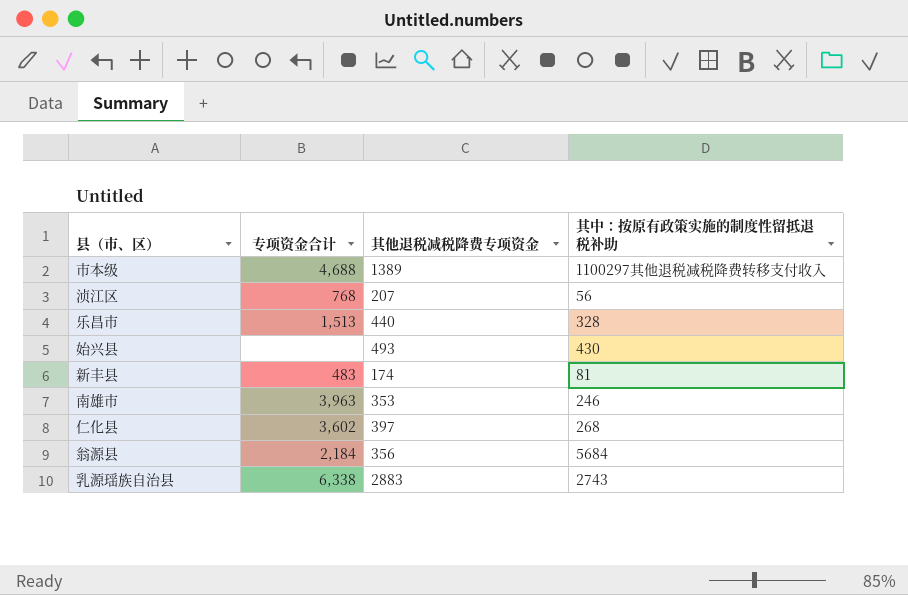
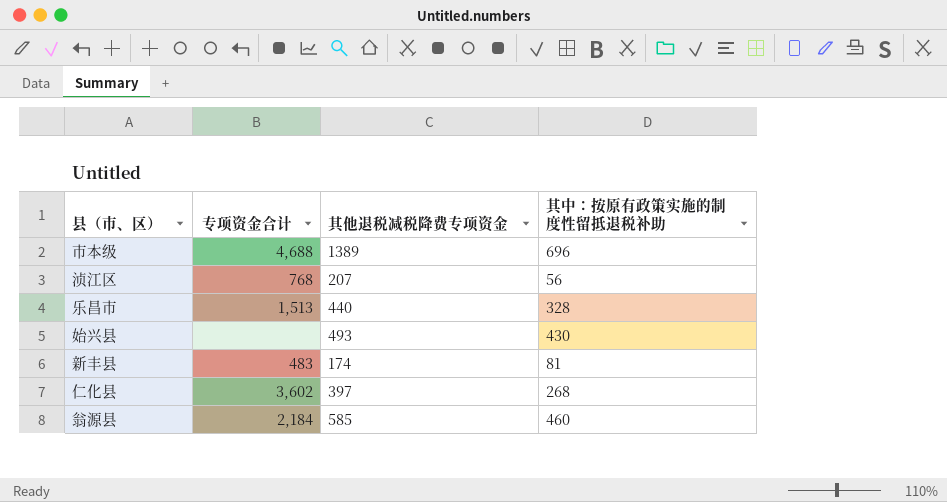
row 南雄市: 3,963 | 353 | 246 -> none
row 乳源瑶族自治县: 6,338 | 2883 | 2743 -> none
市本级 | 其中：按原有政策实施的制度性留抵退税补助: 1100297其他退税减税降费转移支付收入 -> 696
翁源县 | 其他退税减税降费专项资金: 356 -> 585
翁源县 | 其中：按原有政策实施的制度性留抵退税补助: 5684 -> 460

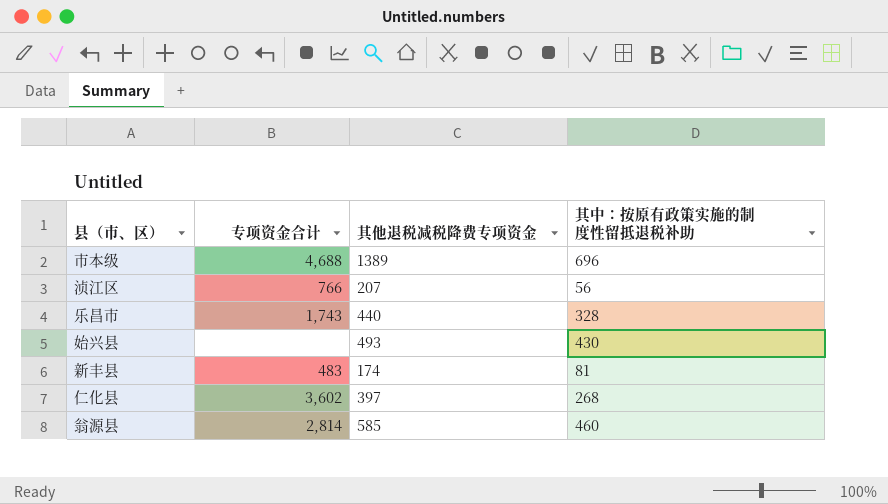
浈江区 | 专项资金合计: 768 -> 766
乐昌市 | 专项资金合计: 1,513 -> 1,743
翁源县 | 专项资金合计: 2,184 -> 2,814

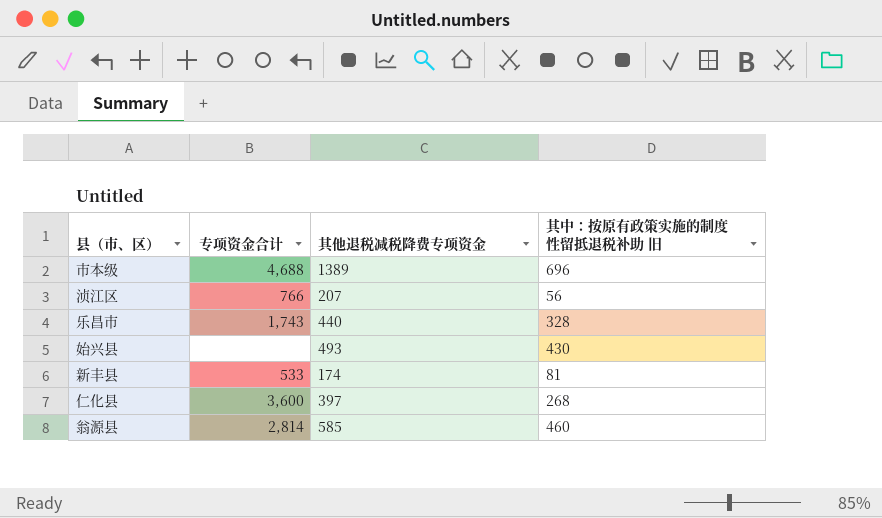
column name: 其中：按原有政策实施的制度性留抵退税补助 -> 其中：按原有政策实施的制度性留抵退税补助 旧
新丰县 | 专项资金合计: 483 -> 533
仁化县 | 专项资金合计: 3,602 -> 3,600

